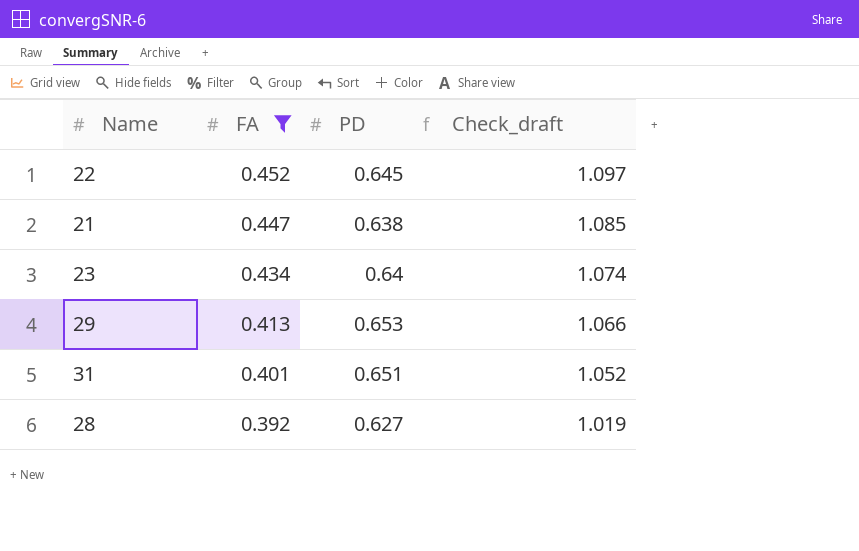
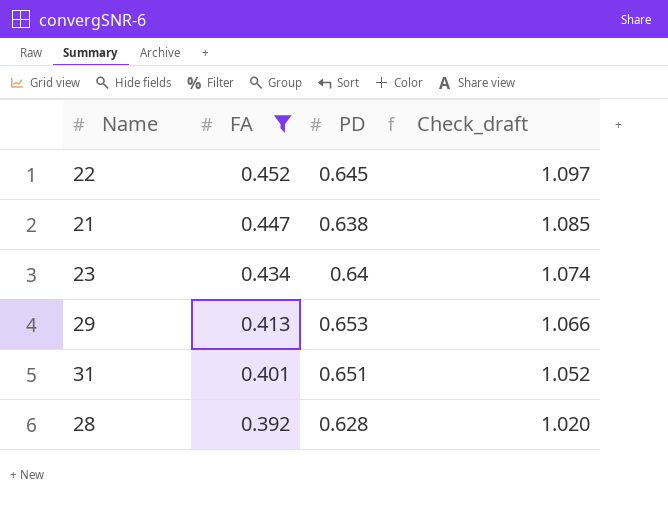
28 | PD: 0.627 -> 0.628
28 | Check_draft: 1.019 -> 1.020

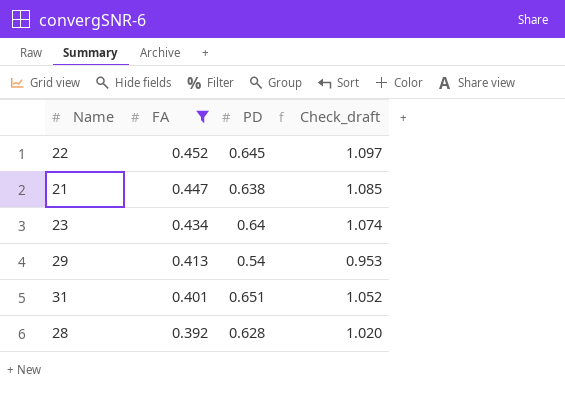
29 | PD: 0.653 -> 0.54
29 | Check_draft: 1.066 -> 0.953

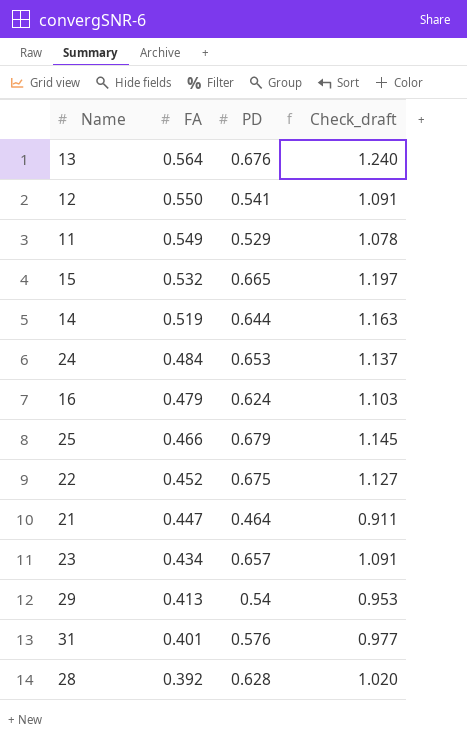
filter: FA <= 0.452 -> none
22 | PD: 0.645 -> 0.675
22 | Check_draft: 1.097 -> 1.127
21 | PD: 0.638 -> 0.464
21 | Check_draft: 1.085 -> 0.911
23 | PD: 0.64 -> 0.657
23 | Check_draft: 1.074 -> 1.091
31 | PD: 0.651 -> 0.576
31 | Check_draft: 1.052 -> 0.977

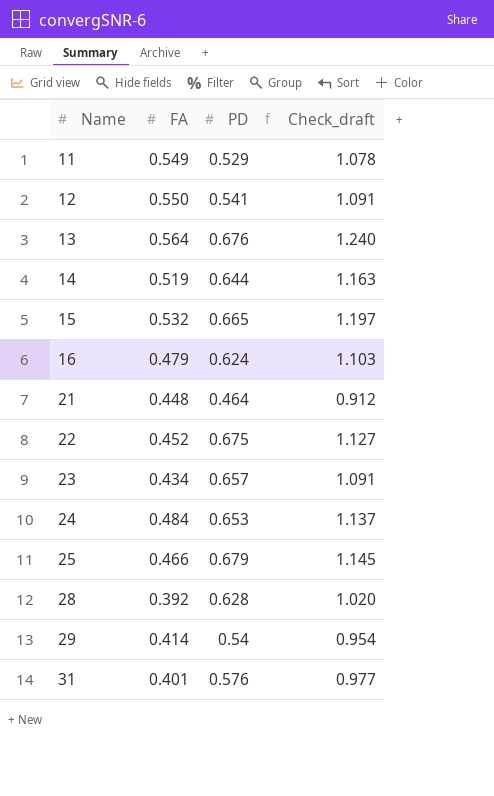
row order: FA descending -> Name ascending
21 | FA: 0.447 -> 0.448
21 | Check_draft: 0.911 -> 0.912
29 | FA: 0.413 -> 0.414
29 | Check_draft: 0.953 -> 0.954

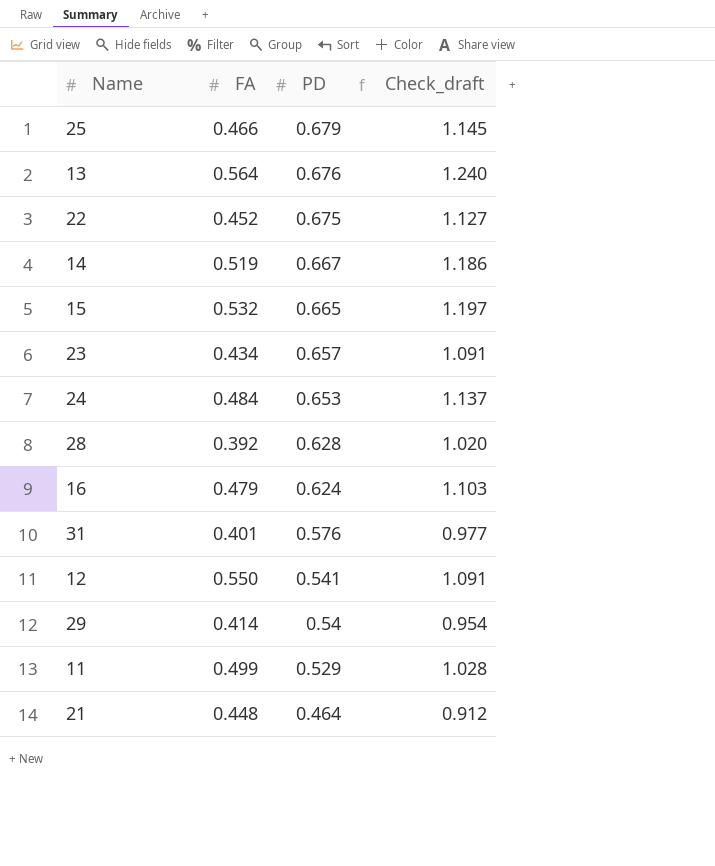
row order: Name ascending -> PD descending
14 | PD: 0.644 -> 0.667
14 | Check_draft: 1.163 -> 1.186
11 | FA: 0.549 -> 0.499
11 | Check_draft: 1.078 -> 1.028

